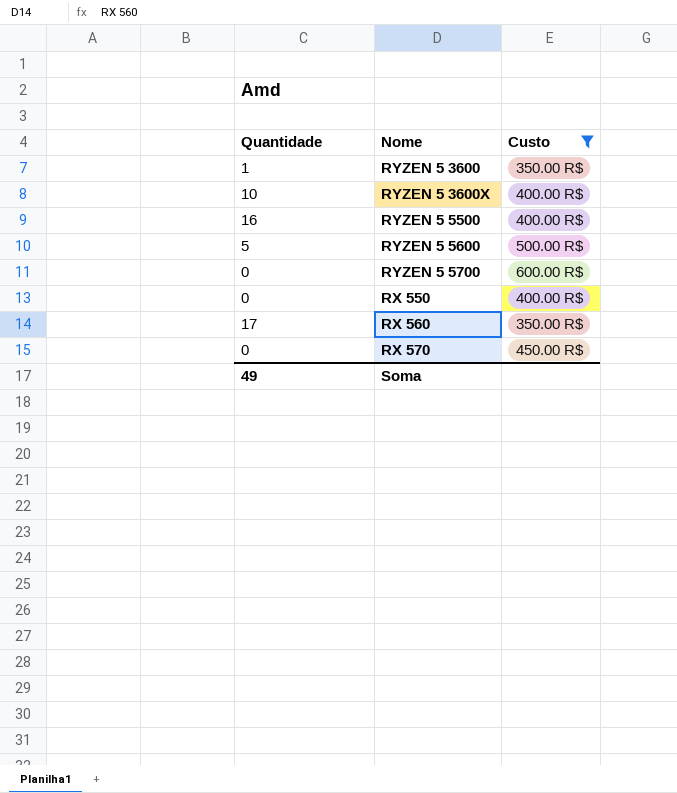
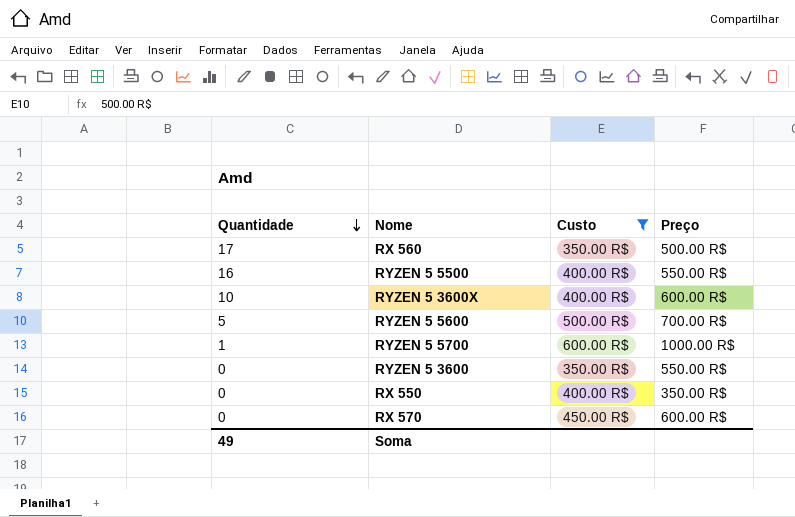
row order: none -> Quantidade descending
column Preço | position: none -> 4
RYZEN 5 5700 | Quantidade: 0 -> 1
RYZEN 5 3600 | Quantidade: 1 -> 0

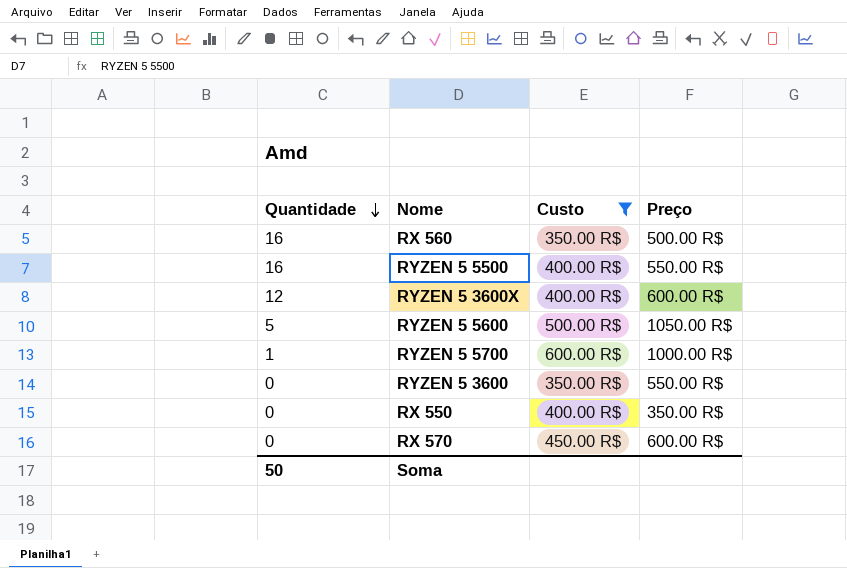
RX 560 | Quantidade: 17 -> 16
RYZEN 5 3600X | Quantidade: 10 -> 12
RYZEN 5 5600 | Preço: 700.00 R$ -> 1050.00 R$
Soma | Quantidade: 49 -> 50

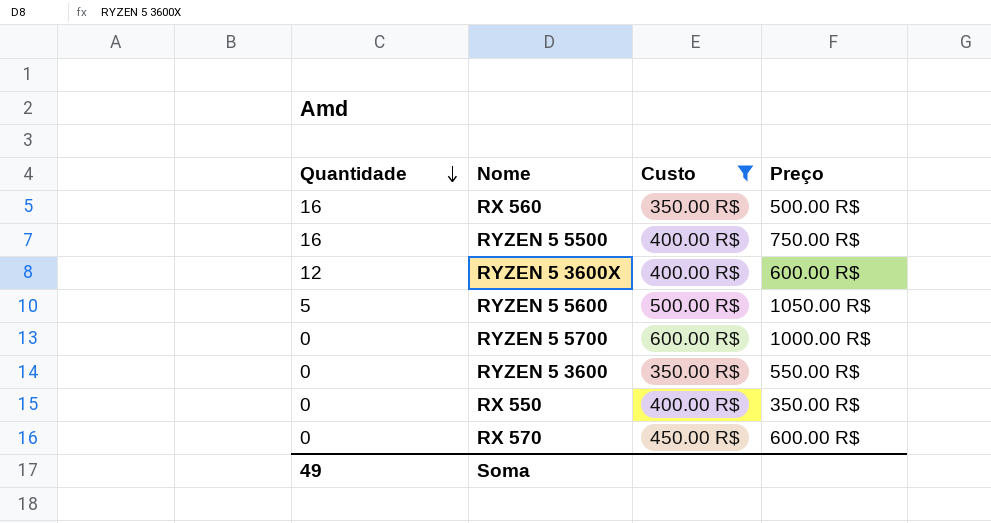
RYZEN 5 5500 | Preço: 550.00 R$ -> 750.00 R$
RYZEN 5 5700 | Quantidade: 1 -> 0
Soma | Quantidade: 50 -> 49

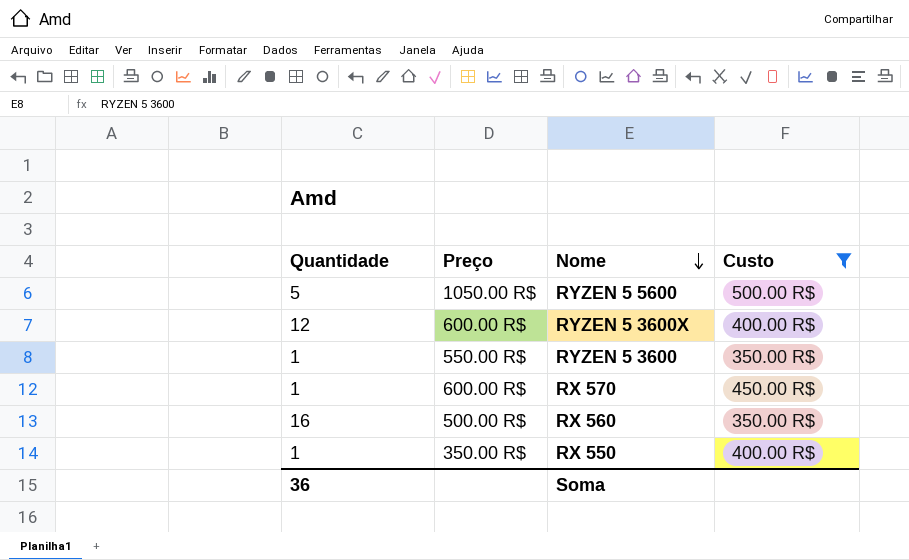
row order: Quantidade descending -> Nome descending
column Preço | position: 4 -> 2
row RYZEN 5 5500: 16 | 400.00 R$ | 750.00 R$ -> none
row RYZEN 5 5700: 0 | 600.00 R$ | 1000.00 R$ -> none
RYZEN 5 3600 | Quantidade: 0 -> 1
RX 570 | Quantidade: 0 -> 1
RX 550 | Quantidade: 0 -> 1
Soma | Quantidade: 49 -> 36

